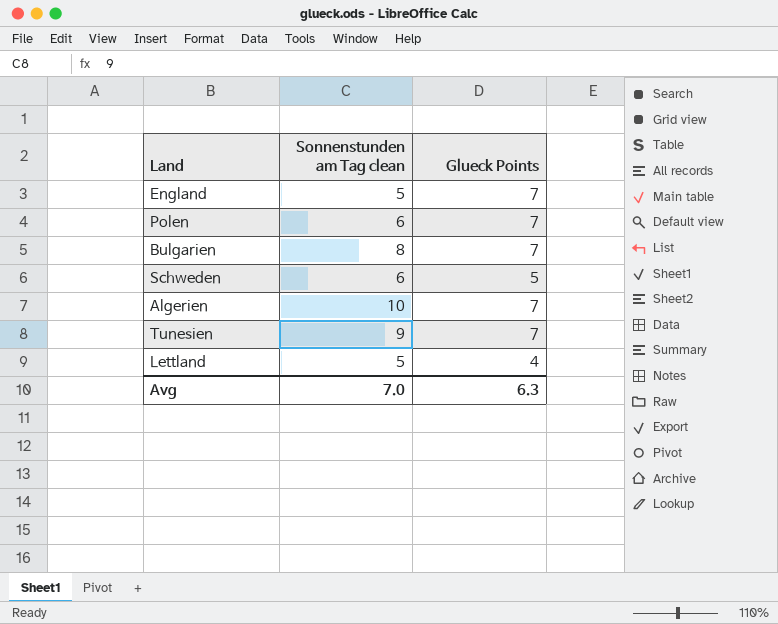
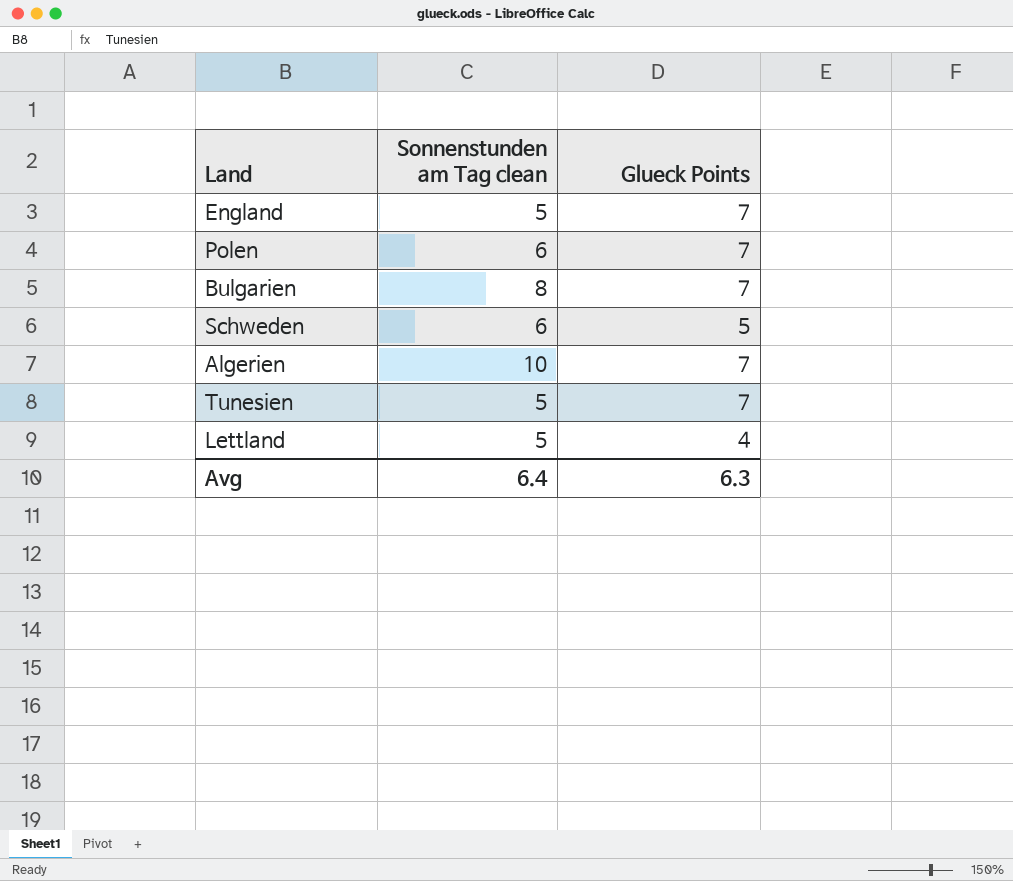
Tunesien | Sonnenstunden am Tag clean: 9 -> 5
Avg | Sonnenstunden am Tag clean: 7.0 -> 6.4

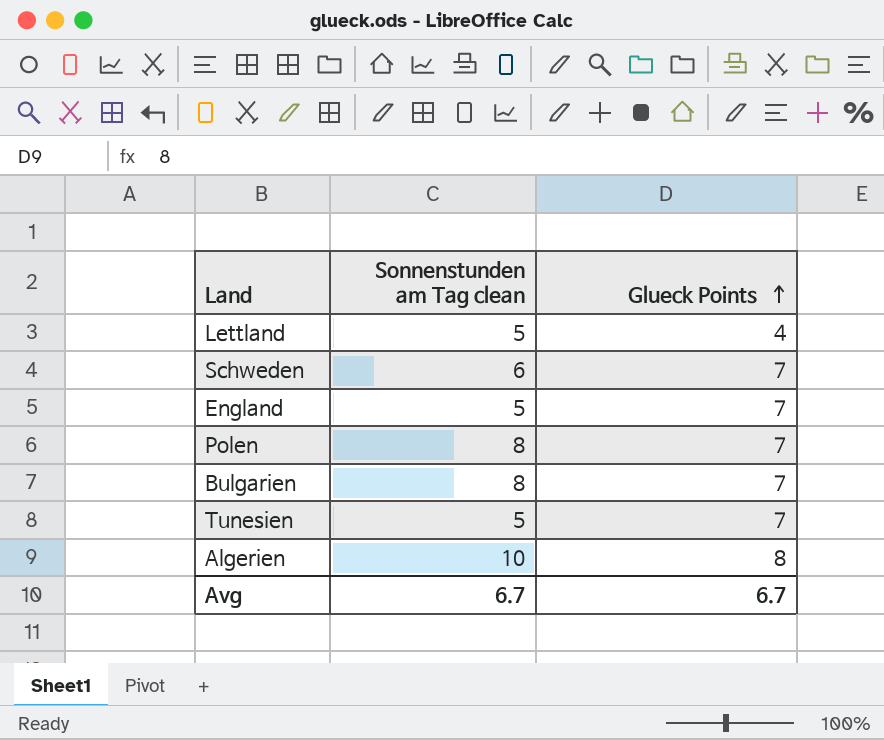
row order: none -> Glueck Points ascending
Schweden | Glueck Points: 5 -> 7
Polen | Sonnenstunden am Tag clean: 6 -> 8
Algerien | Glueck Points: 7 -> 8
Avg | Sonnenstunden am Tag clean: 6.4 -> 6.7
Avg | Glueck Points: 6.3 -> 6.7

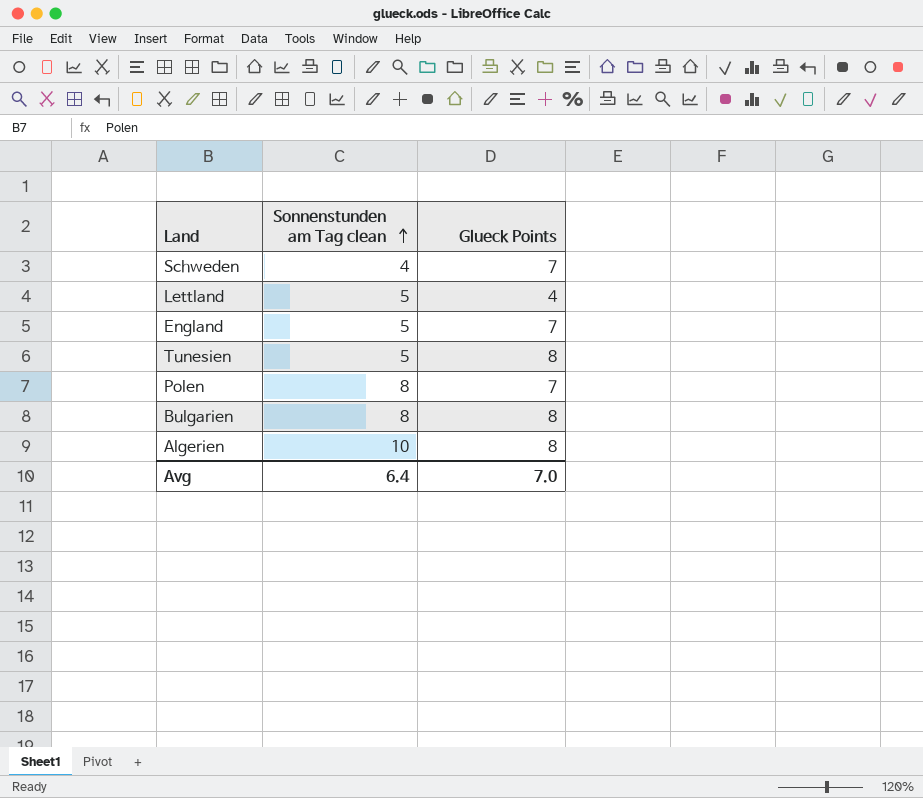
row order: Glueck Points ascending -> Sonnenstunden am Tag clean ascending
Schweden | Sonnenstunden am Tag clean: 6 -> 4
Tunesien | Glueck Points: 7 -> 8
Bulgarien | Glueck Points: 7 -> 8
Avg | Sonnenstunden am Tag clean: 6.7 -> 6.4
Avg | Glueck Points: 6.7 -> 7.0

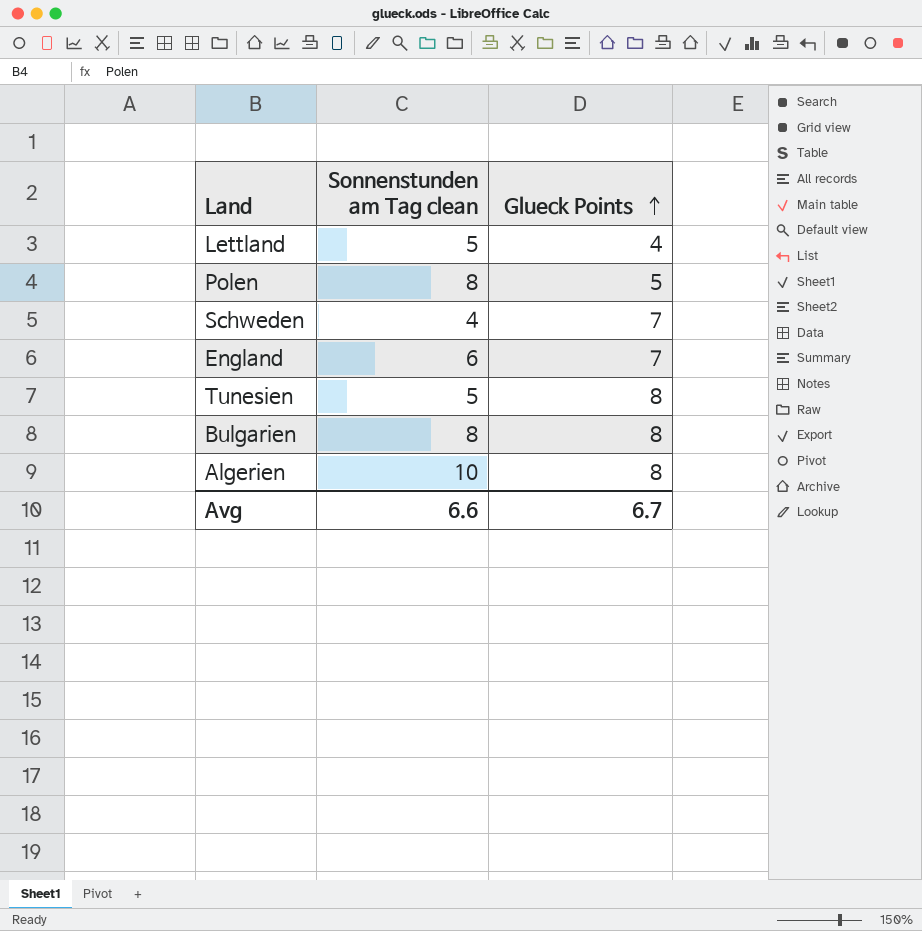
row order: Sonnenstunden am Tag clean ascending -> Glueck Points ascending
Polen | Glueck Points: 7 -> 5
England | Sonnenstunden am Tag clean: 5 -> 6
Avg | Sonnenstunden am Tag clean: 6.4 -> 6.6
Avg | Glueck Points: 7.0 -> 6.7

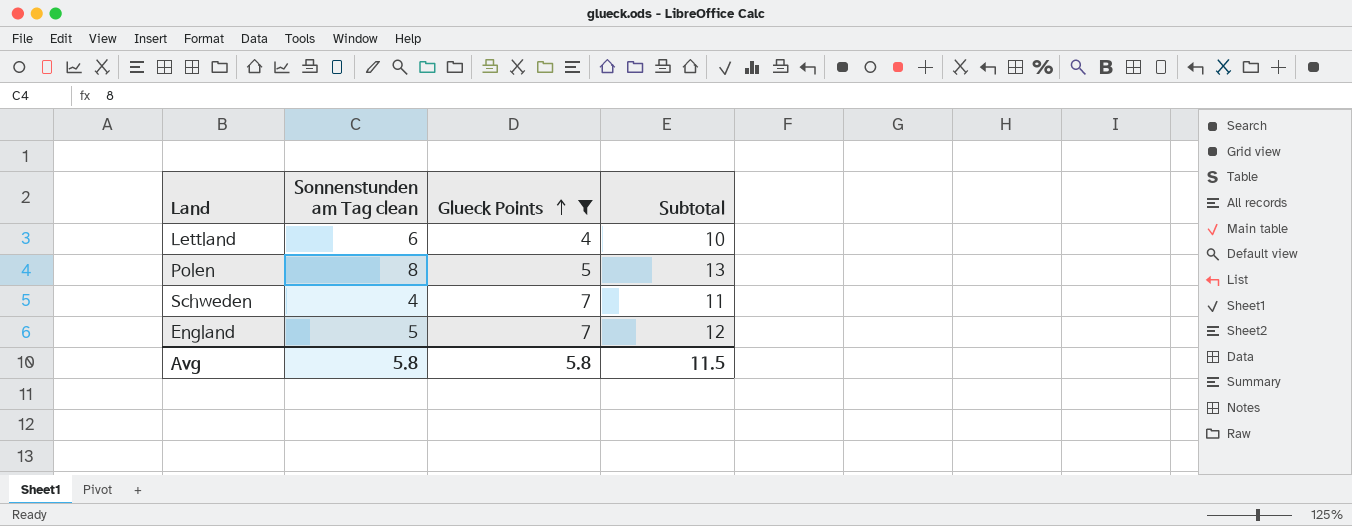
filter: none -> Glueck Points != 8
column Subtotal | formula: none -> [Sonnenstunden am Tag clean] + [Glueck Points]
Lettland | Sonnenstunden am Tag clean: 5 -> 6
England | Sonnenstunden am Tag clean: 6 -> 5
Avg | Sonnenstunden am Tag clean: 6.6 -> 5.8
Avg | Glueck Points: 6.7 -> 5.8

